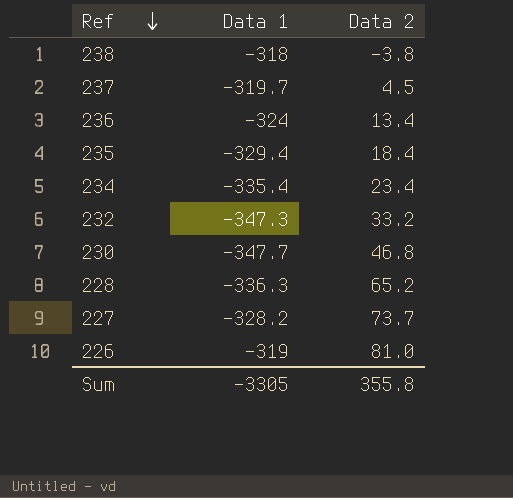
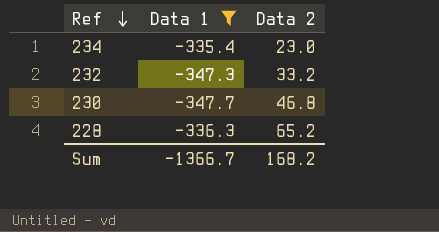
filter: none -> Data 1 <= -335.4
234 | Data 2: 23.4 -> 23.0
Sum | Data 1: -3305 -> -1366.7
Sum | Data 2: 355.8 -> 168.2

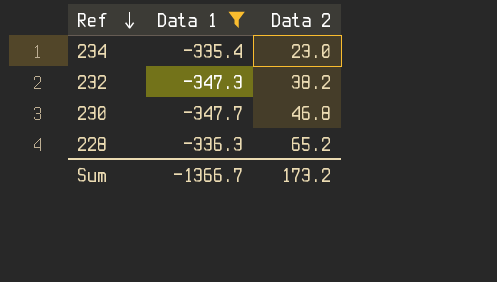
232 | Data 2: 33.2 -> 38.2
Sum | Data 2: 168.2 -> 173.2

